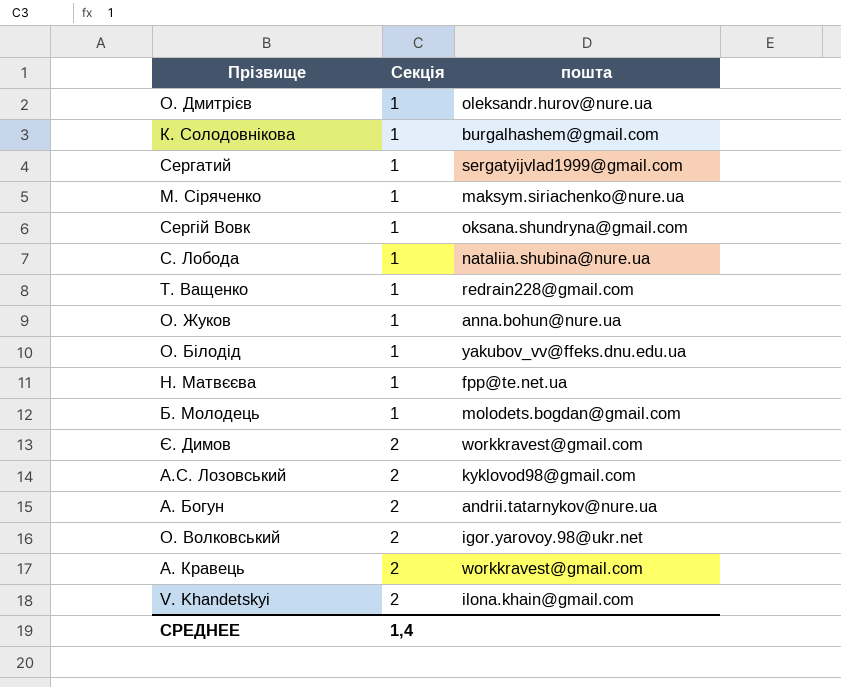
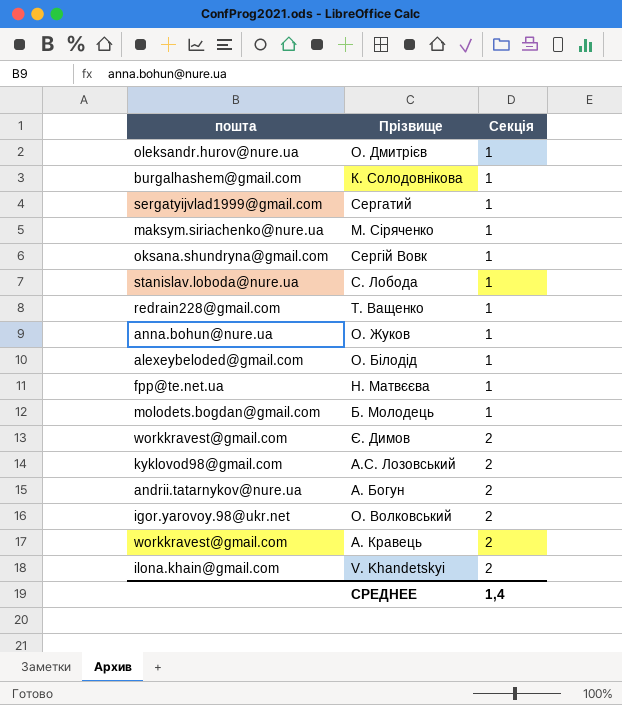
column пошта | position: 3 -> 1
С. Лобода | пошта: nataliia.shubina@nure.ua -> stanislav.loboda@nure.ua
О. Білодід | пошта: yakubov_vv@ffeks.dnu.edu.ua -> alexeybeloded@gmail.com

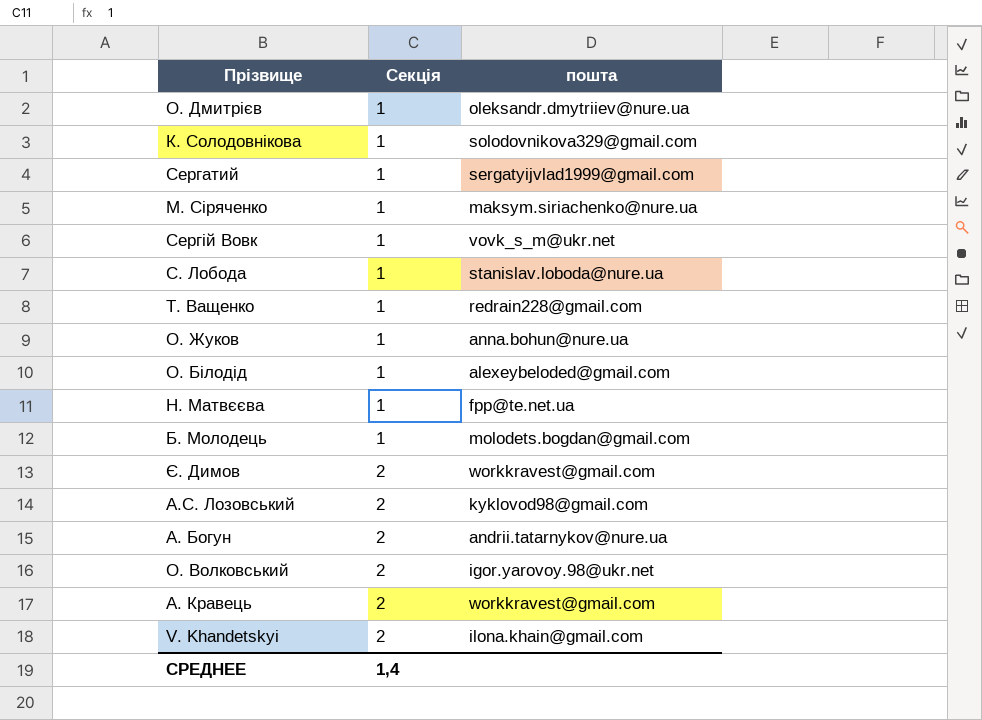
column пошта | position: 1 -> 3
О. Дмитрієв | пошта: oleksandr.hurov@nure.ua -> oleksandr.dmytriiev@nure.ua
К. Солодовнікова | пошта: burgalhashem@gmail.com -> solodovnikova329@gmail.com
Сергій Вовк | пошта: oksana.shundryna@gmail.com -> vovk_s_m@ukr.net

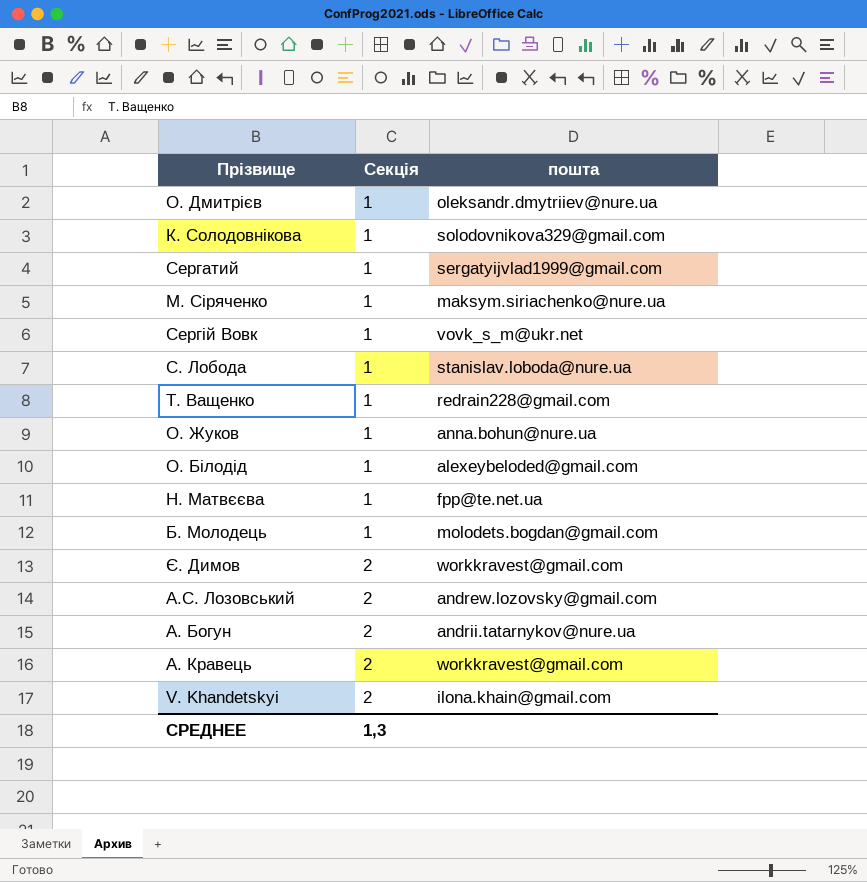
row О. Волковський: 2 | igor.yarovoy.98@ukr.net -> none
А.С. Лозовський | пошта: kyklovod98@gmail.com -> andrew.lozovsky@gmail.com
СРЕДНЕЕ | Секція: 1,4 -> 1,3

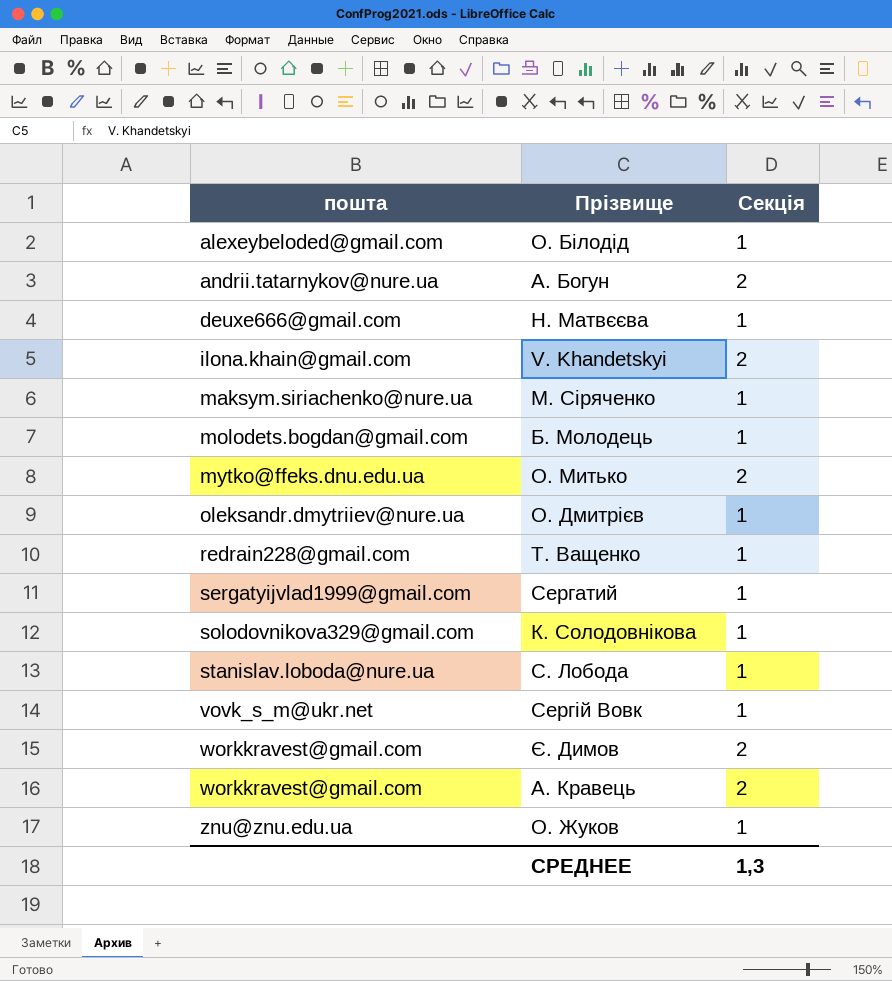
row order: Секція ascending -> пошта ascending
column пошта | position: 3 -> 1
row А.С. Лозовський: 2 | andrew.lozovsky@gmail.com -> none
Н. Матвєєва | пошта: fpp@te.net.ua -> deuxe666@gmail.com
row О. Митько: none -> mytko@ffeks.dnu.edu.ua | 2
О. Жуков | пошта: anna.bohun@nure.ua -> znu@znu.edu.ua

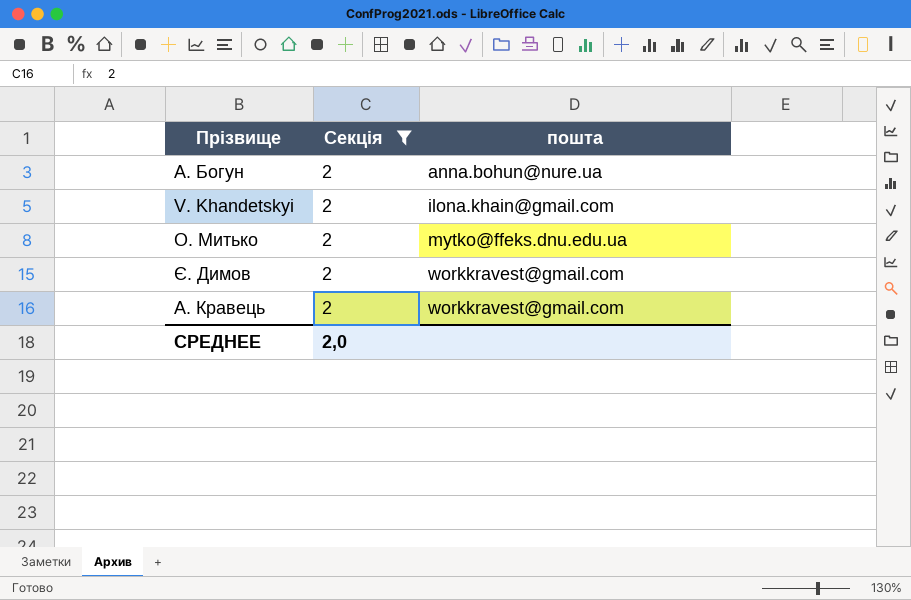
filter: none -> Секція = 2
column пошта | position: 1 -> 3
А. Богун | пошта: andrii.tatarnykov@nure.ua -> anna.bohun@nure.ua
СРЕДНЕЕ | Секція: 1,3 -> 2,0

